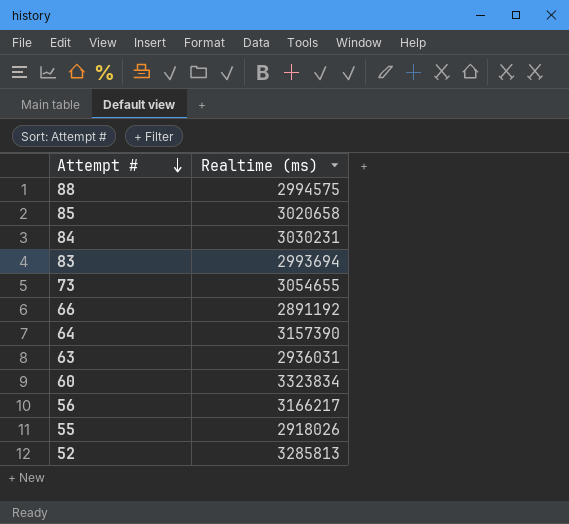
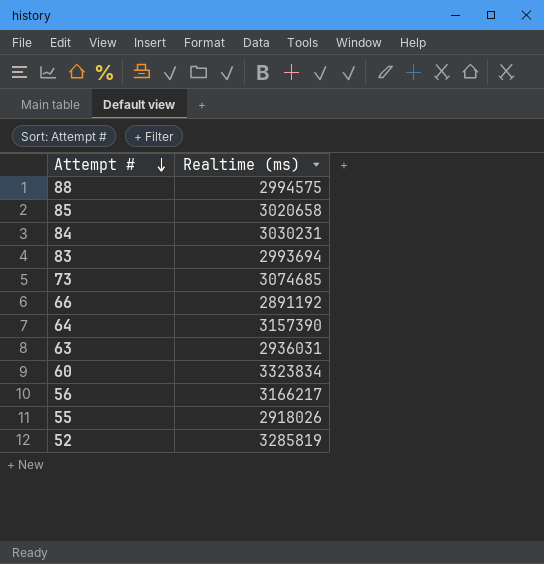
73 | Realtime (ms): 3054655 -> 3074685
52 | Realtime (ms): 3285813 -> 3285819

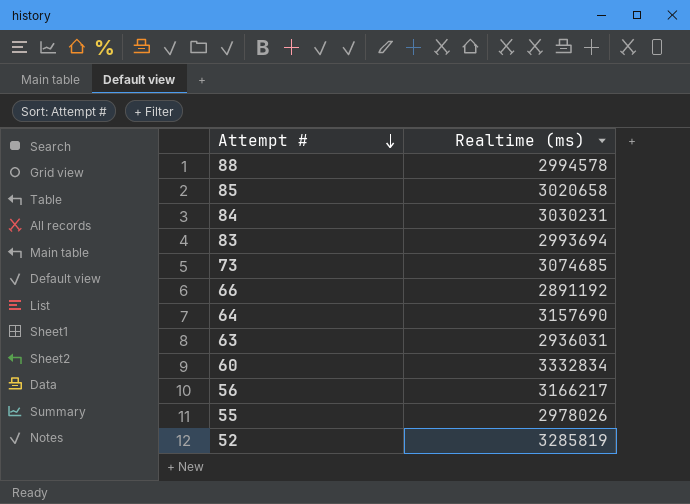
88 | Realtime (ms): 2994575 -> 2994578
64 | Realtime (ms): 3157390 -> 3157690
60 | Realtime (ms): 3323834 -> 3332834
55 | Realtime (ms): 2918026 -> 2978026

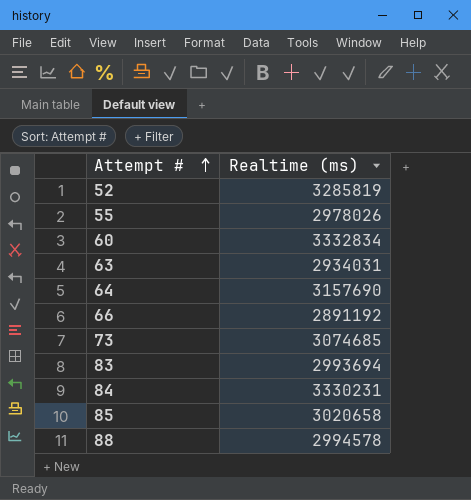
row order: Attempt # descending -> Attempt # ascending
row 56: 3166217 -> none
63 | Realtime (ms): 2936031 -> 2934031
84 | Realtime (ms): 3030231 -> 3330231

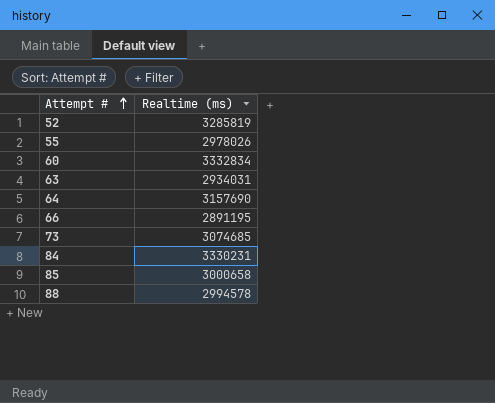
row 83: 2993694 -> none
66 | Realtime (ms): 2891192 -> 2891195
85 | Realtime (ms): 3020658 -> 3000658

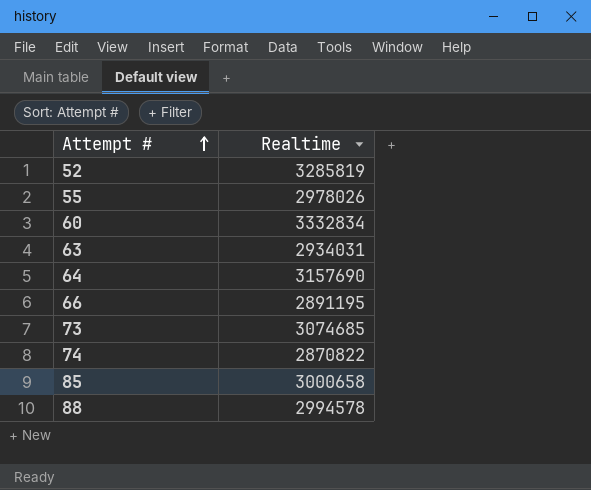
column name: Realtime (ms) -> Realtime
row 84: 3330231 -> none
row 74: none -> 2870822

